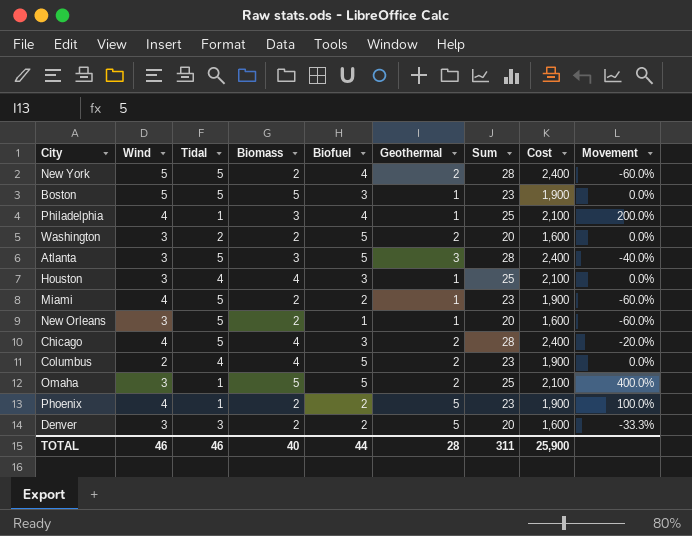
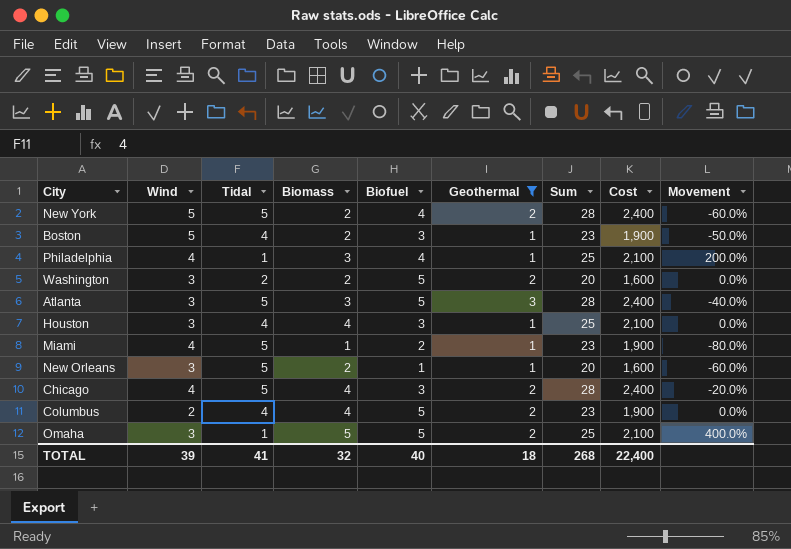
filter: none -> Geothermal != 5
Boston | Tidal: 5 -> 4
Boston | Biomass: 5 -> 2
Boston | Movement: 0.0% -> -50.0%
Miami | Biomass: 2 -> 1
Miami | Movement: -60.0% -> -80.0%
TOTAL | Wind: 46 -> 39
TOTAL | Tidal: 46 -> 41
TOTAL | Biomass: 40 -> 32
TOTAL | Biofuel: 44 -> 40
TOTAL | Geothermal: 28 -> 18
TOTAL | Sum: 311 -> 268
TOTAL | Cost: 25,900 -> 22,400

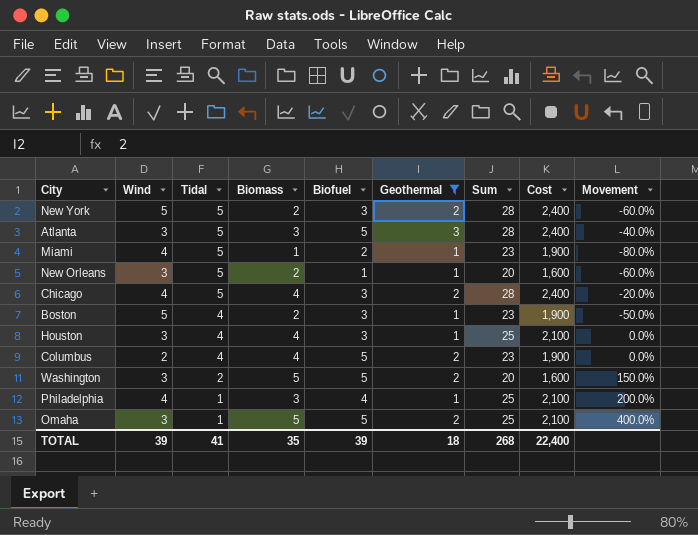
row order: none -> Tidal descending
New York | Biofuel: 4 -> 3
Washington | Biomass: 2 -> 5
Washington | Movement: 0.0% -> 150.0%
TOTAL | Biomass: 32 -> 35
TOTAL | Biofuel: 40 -> 39

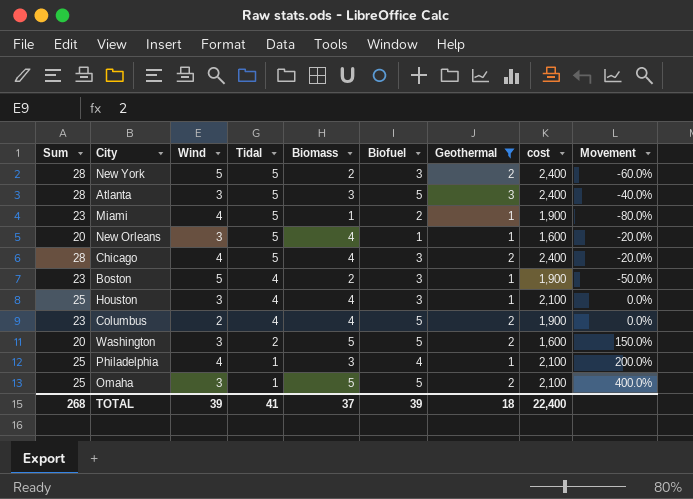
column Sum | position: 7 -> 1
column name: Cost -> cost
New Orleans | Biomass: 2 -> 4
New Orleans | Movement: -60.0% -> -20.0%
TOTAL | Biomass: 35 -> 37

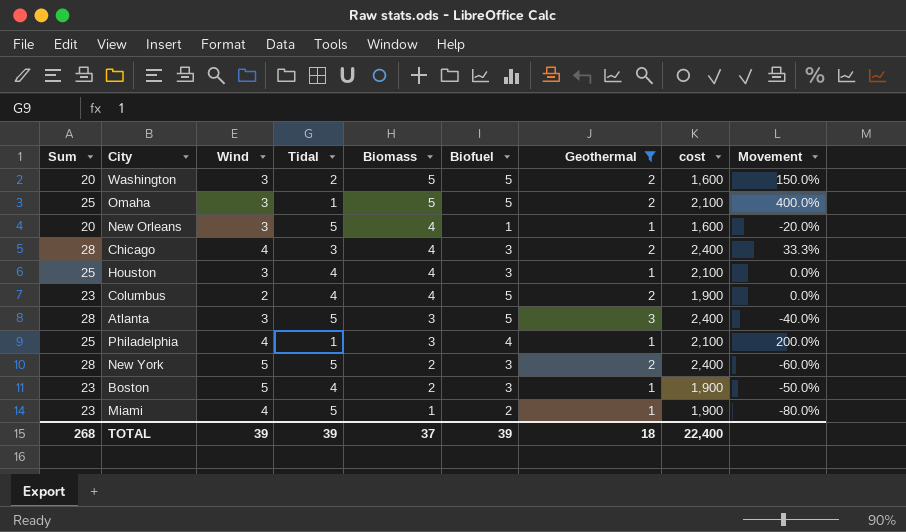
row order: Tidal descending -> Biomass descending
Chicago | Tidal: 5 -> 3
Chicago | Movement: -20.0% -> 33.3%
TOTAL | Tidal: 41 -> 39

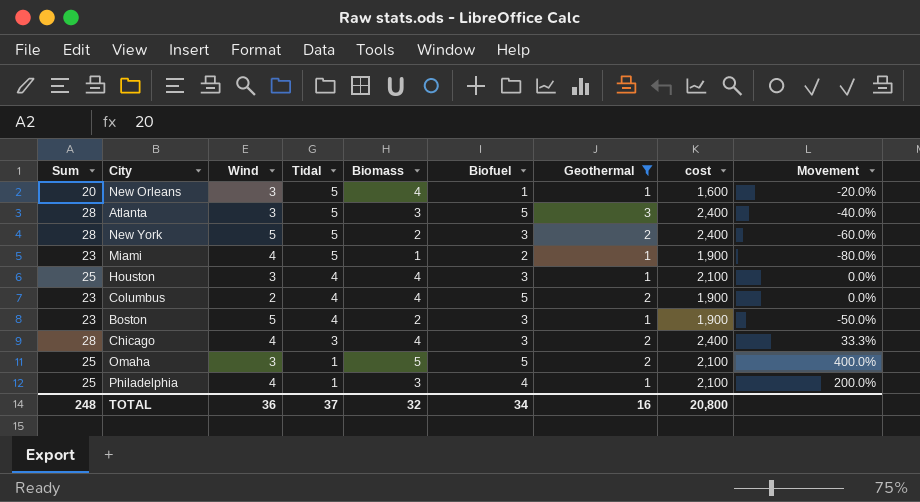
row order: Biomass descending -> Tidal descending
row Washington: 20 | 3 | 2 | 5 | 5 | 2 | 1,600 | 150.0% -> none
TOTAL | Sum: 268 -> 248
TOTAL | Wind: 39 -> 36
TOTAL | Tidal: 39 -> 37
TOTAL | Biomass: 37 -> 32
TOTAL | Biofuel: 39 -> 34
TOTAL | Geothermal: 18 -> 16
TOTAL | cost: 22,400 -> 20,800

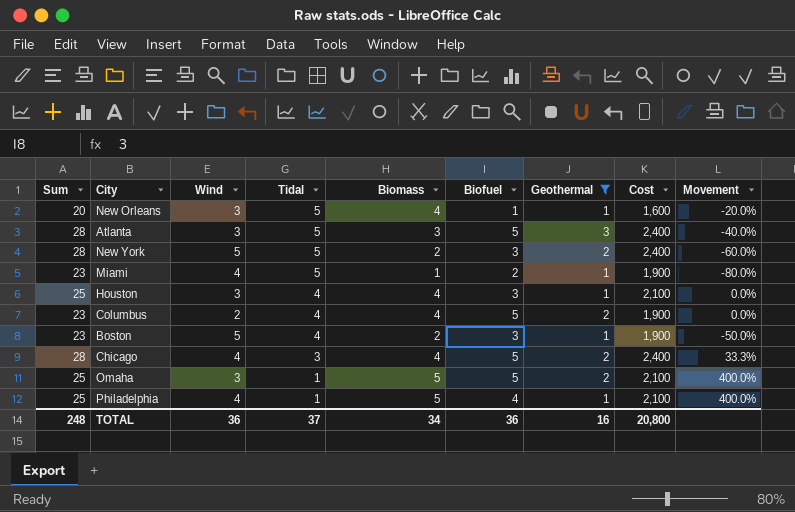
column name: cost -> Cost
Chicago | Biofuel: 3 -> 5
Philadelphia | Biomass: 3 -> 5
Philadelphia | Movement: 200.0% -> 400.0%
TOTAL | Biomass: 32 -> 34
TOTAL | Biofuel: 34 -> 36

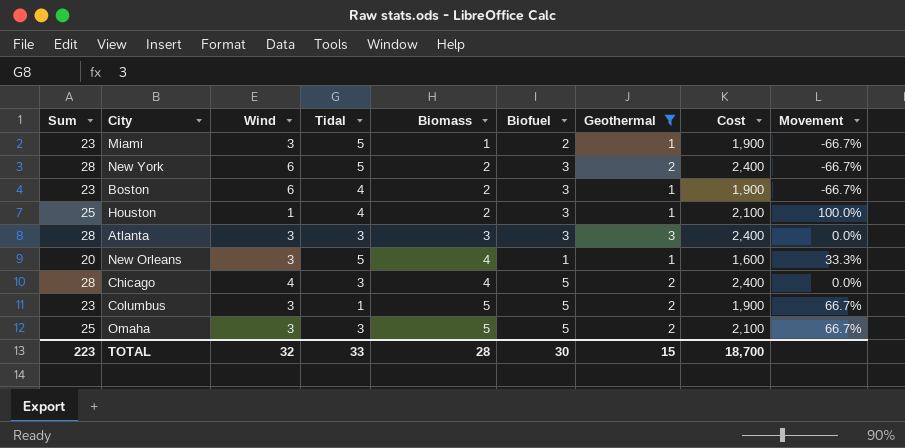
row order: Tidal descending -> Biomass ascending
column Movement | formula: ([Biomass] - [Tidal]) / [Tidal] -> ([Biomass] - [Wind]) / [Wind]
row Philadelphia: 25 | 4 | 1 | 5 | 4 | 1 | 2,100 | 400.0% -> none
Miami | Wind: 4 -> 3
New York | Wind: 5 -> 6
Boston | Wind: 5 -> 6
Houston | Wind: 3 -> 1
Houston | Biomass: 4 -> 2
Atlanta | Tidal: 5 -> 3
Atlanta | Biofuel: 5 -> 3
Columbus | Wind: 2 -> 3
Columbus | Tidal: 4 -> 1
Columbus | Biomass: 4 -> 5
Omaha | Tidal: 1 -> 3
TOTAL | Sum: 248 -> 223
TOTAL | Wind: 36 -> 32
TOTAL | Tidal: 37 -> 33
TOTAL | Biomass: 34 -> 28
TOTAL | Biofuel: 36 -> 30
TOTAL | Geothermal: 16 -> 15
TOTAL | Cost: 20,800 -> 18,700

